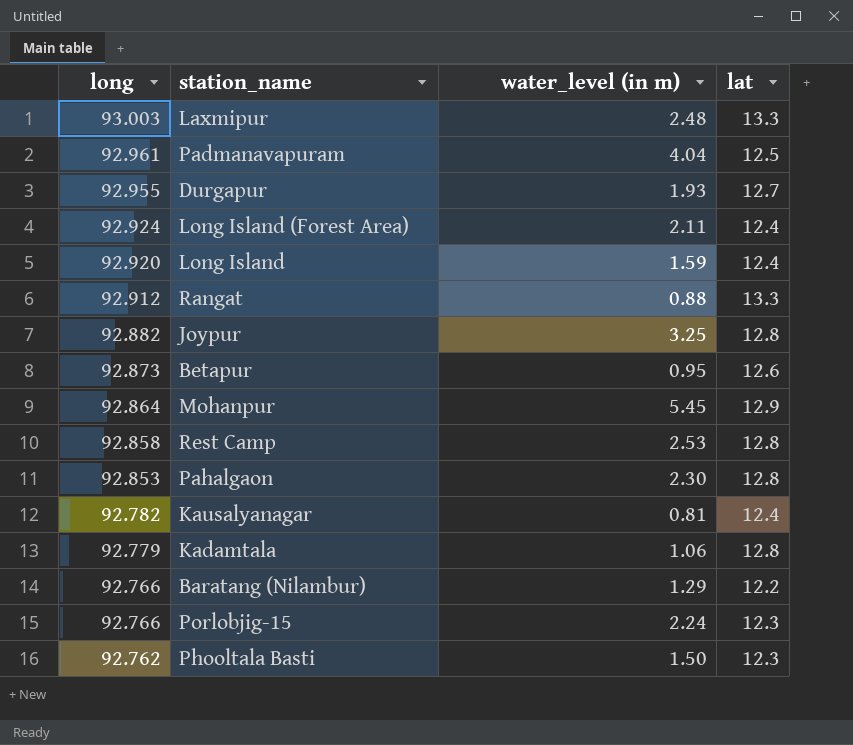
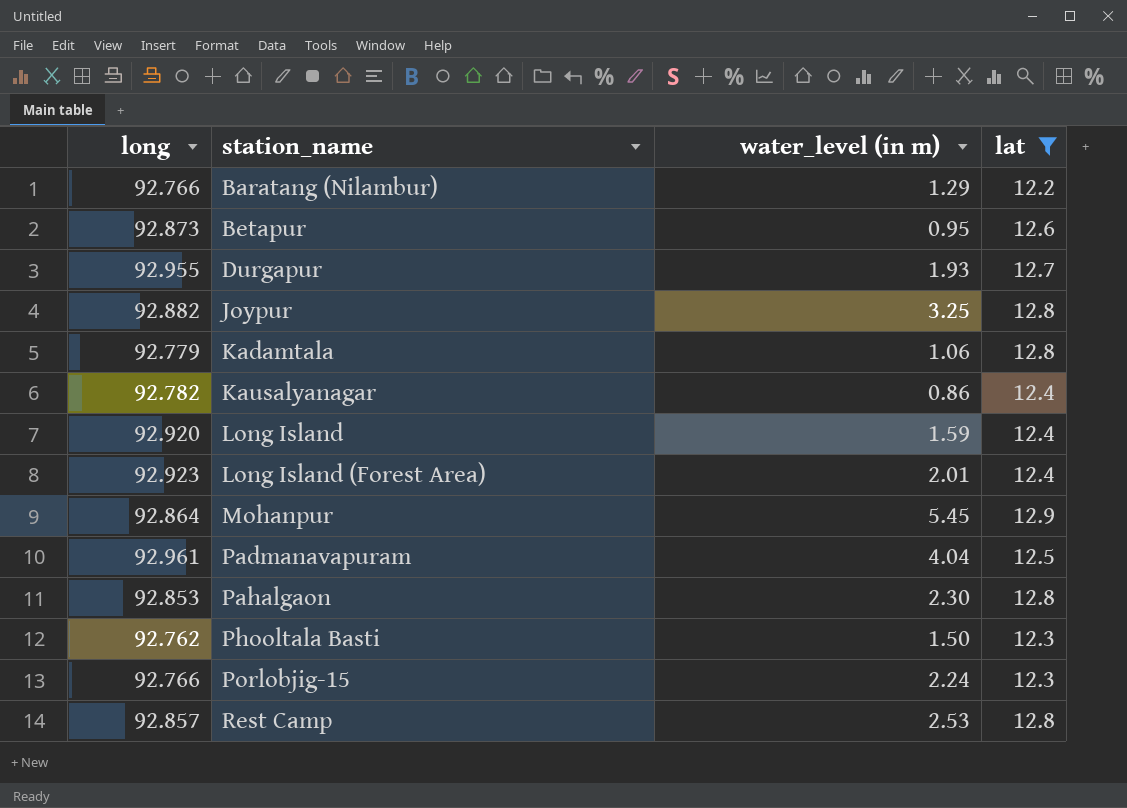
filter: none -> lat != 13.3
row order: long descending -> station_name ascending
Kausalyanagar | water_level (in m): 0.81 -> 0.86
Long Island (Forest Area) | long: 92.924 -> 92.923
Long Island (Forest Area) | water_level (in m): 2.11 -> 2.01
Rest Camp | long: 92.858 -> 92.857

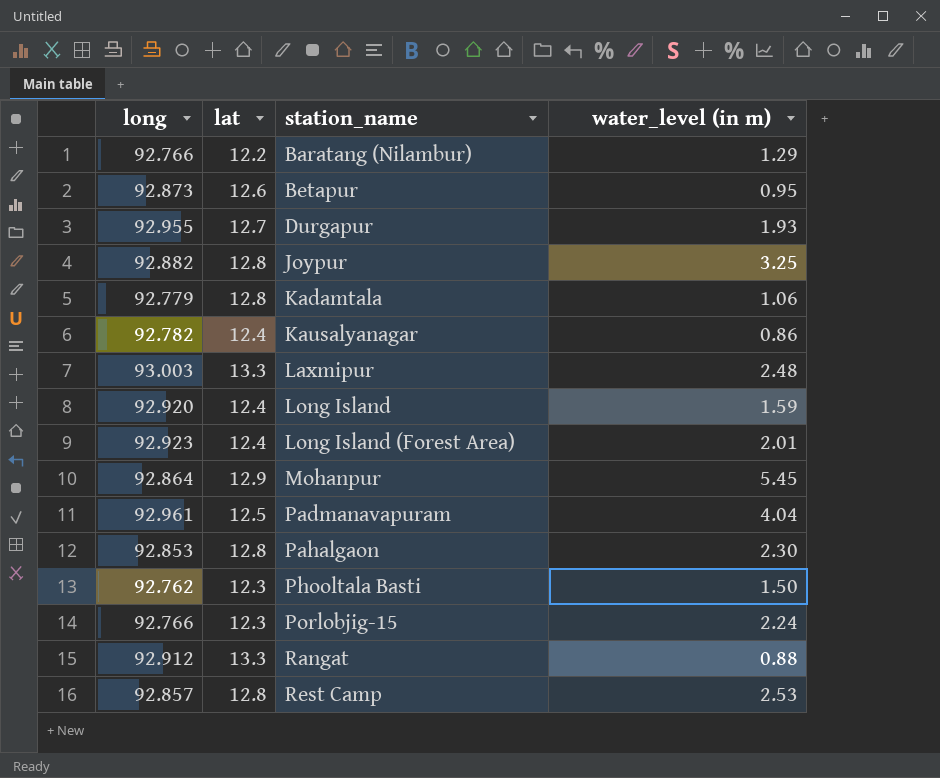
filter: lat != 13.3 -> none
column lat | position: 4 -> 2

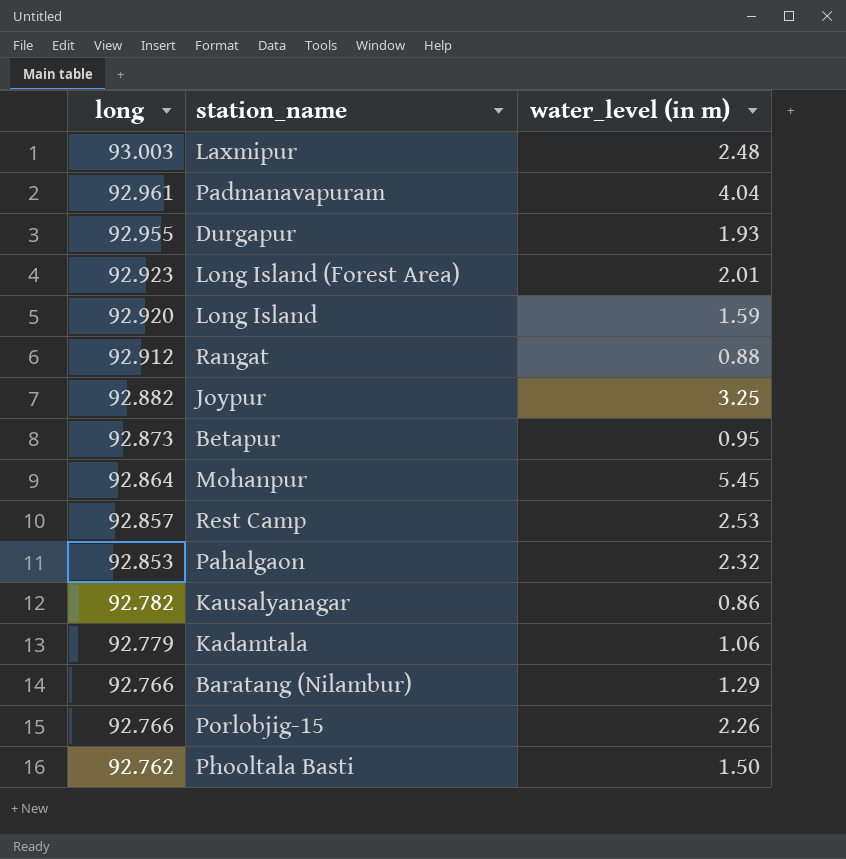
row order: station_name ascending -> long descending
column lat | position: 2 -> none
Pahalgaon | water_level (in m): 2.30 -> 2.32
Porlobjig-15 | water_level (in m): 2.24 -> 2.26

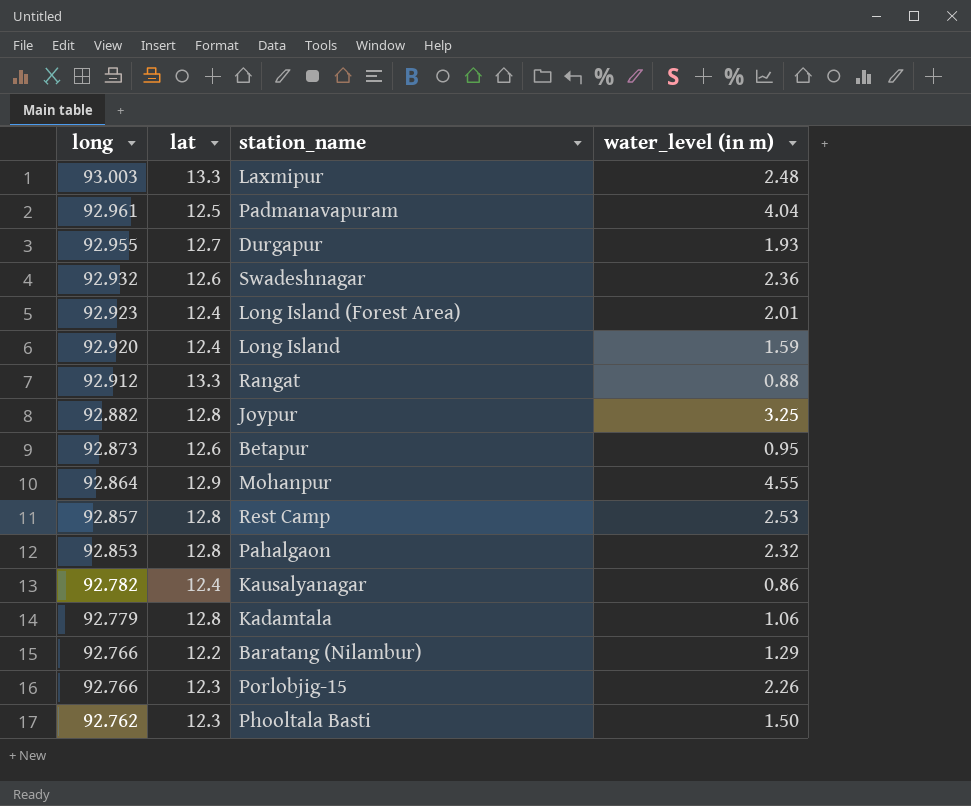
column lat | position: none -> 2
row Swadeshnagar: none -> 92.932 | 12.6 | 2.36
Mohanpur | water_level (in m): 5.45 -> 4.55

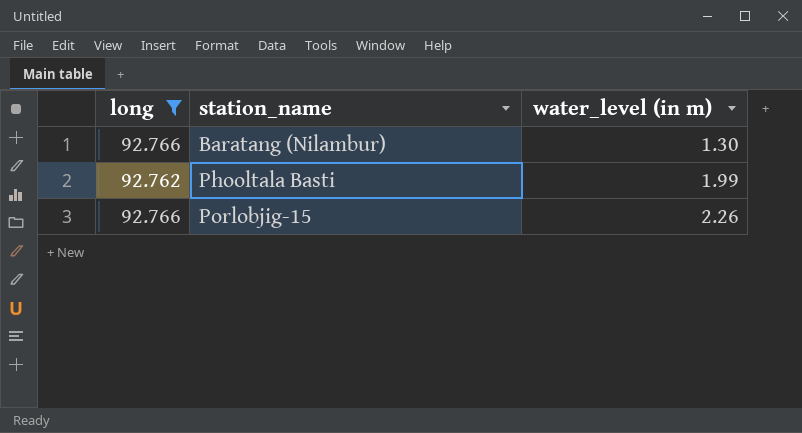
filter: none -> long <= 92.766
row order: long descending -> station_name ascending
column lat | position: 2 -> none
Baratang (Nilambur) | water_level (in m): 1.29 -> 1.30
Phooltala Basti | water_level (in m): 1.50 -> 1.99

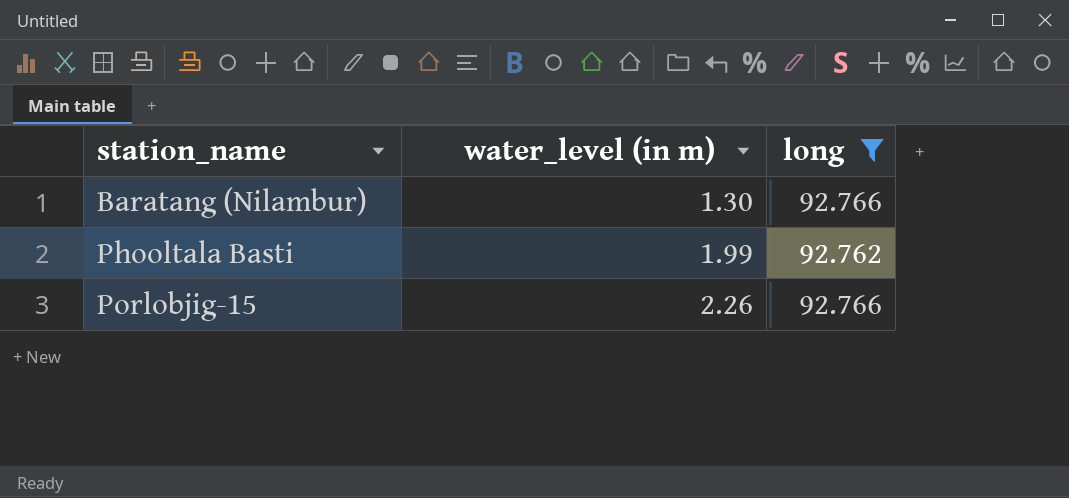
column long | position: 1 -> 3

